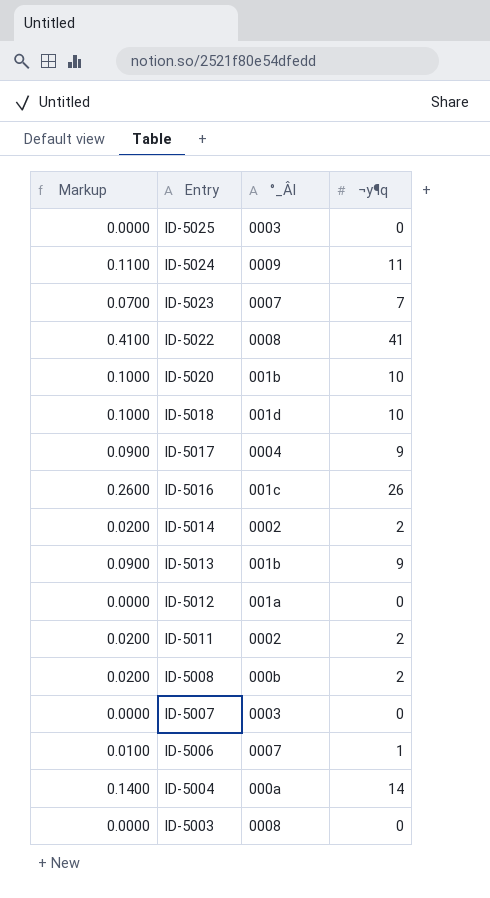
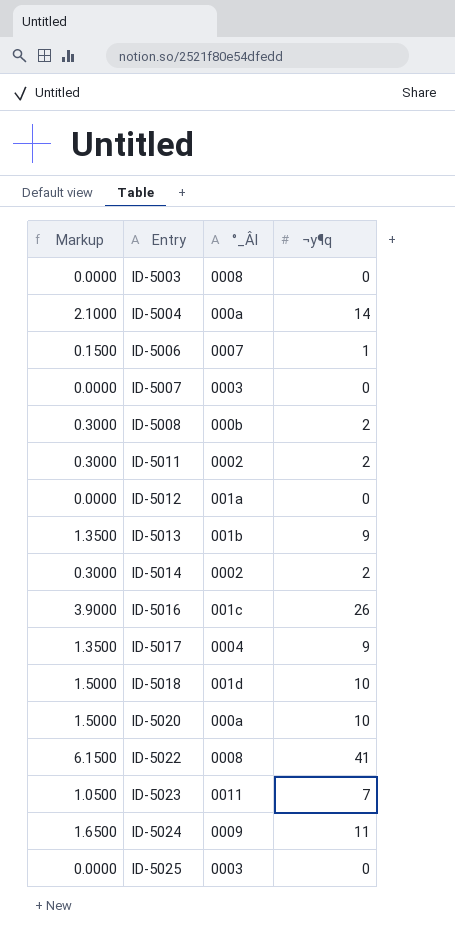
row order: Entry descending -> Entry ascending
column Markup | formula: [¬y¶q] * 0.01 -> [¬y¶q] * 0.15
ID-5020 | °_ÂI: 001b -> 000a
ID-5023 | °_ÂI: 0007 -> 0011

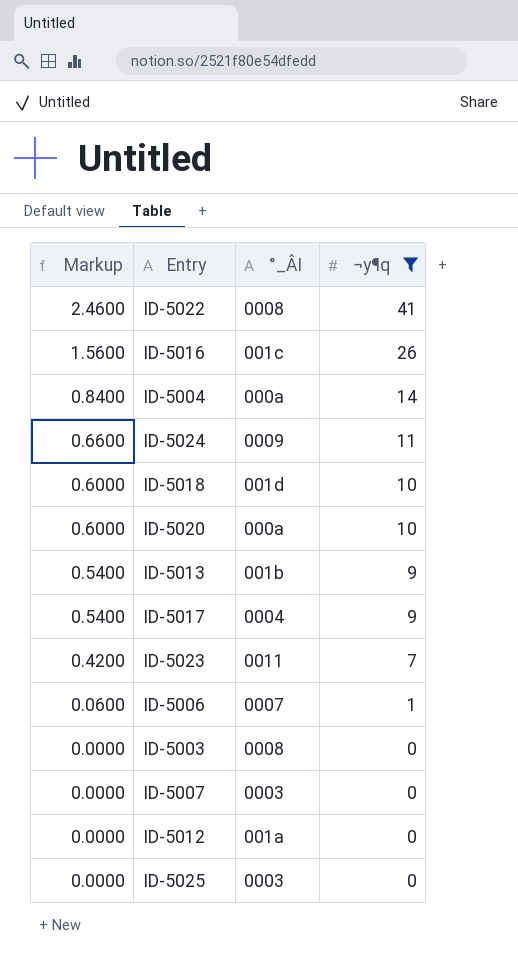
filter: none -> ¬y¶q != 2
row order: Entry ascending -> Markup descending
column Markup | formula: [¬y¶q] * 0.15 -> [¬y¶q] * 0.06

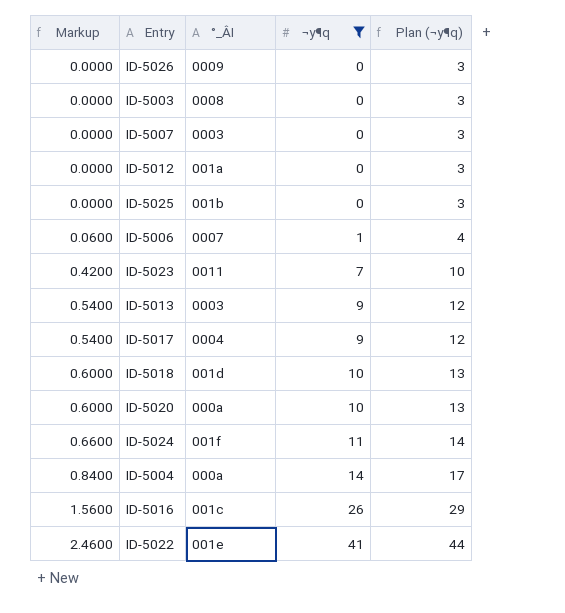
row order: Markup descending -> Markup ascending
column Plan (¬y¶q) | formula: none -> [¬y¶q] + 3
row ID-5026: none -> 0.0000 | 0009 | 0 | 3
ID-5025 | °_ÂI: 0003 -> 001b
ID-5013 | °_ÂI: 001b -> 0003
ID-5024 | °_ÂI: 0009 -> 001f
ID-5022 | °_ÂI: 0008 -> 001e

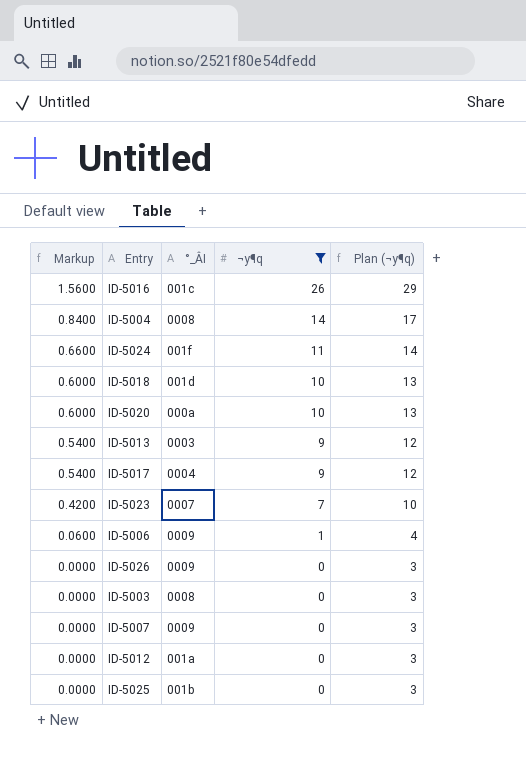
row order: Markup ascending -> Markup descending
row ID-5022: 2.4600 | 001e | 41 | 44 -> none
ID-5004 | °_ÂI: 000a -> 0008
ID-5023 | °_ÂI: 0011 -> 0007
ID-5006 | °_ÂI: 0007 -> 0009
ID-5007 | °_ÂI: 0003 -> 0009

